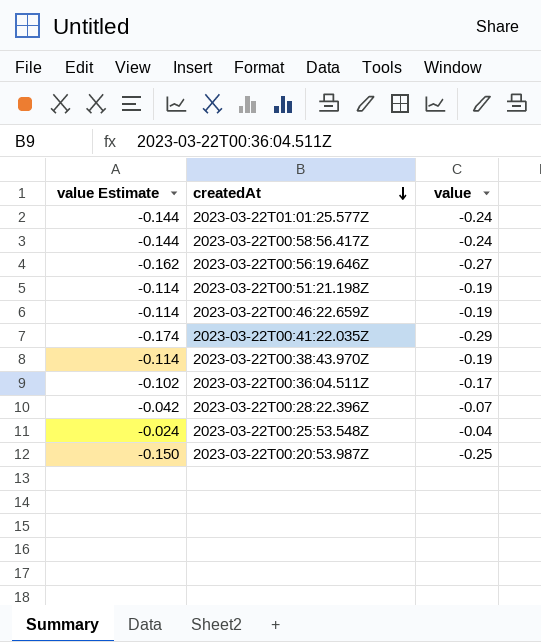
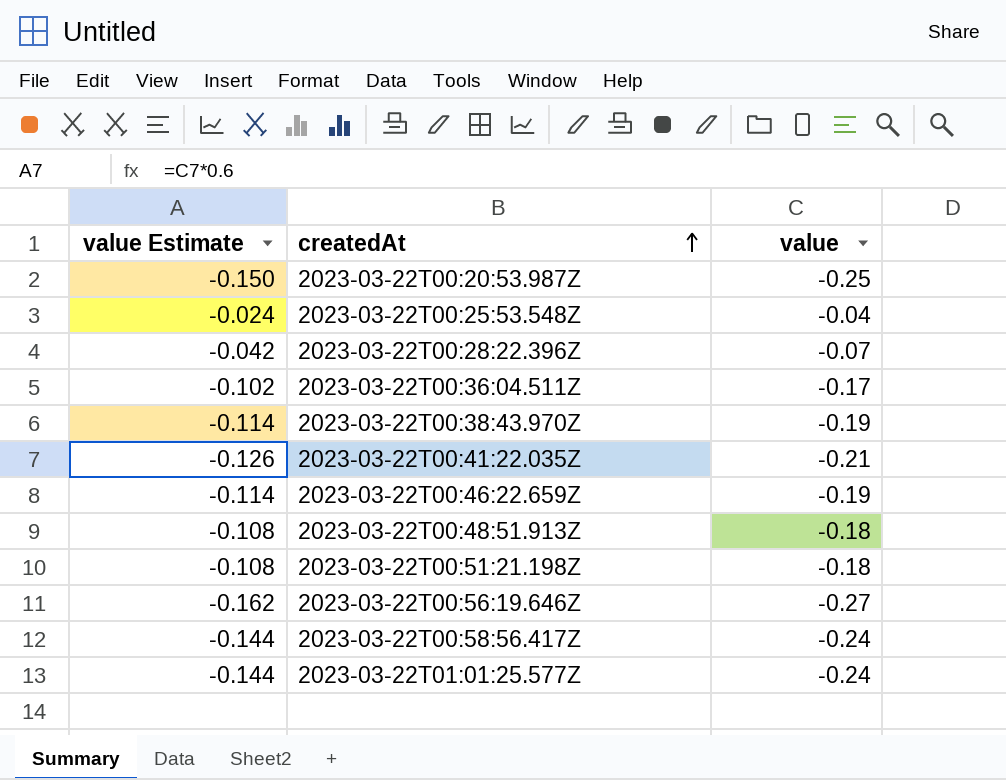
row order: createdAt descending -> createdAt ascending
2023-03-22T00:41:22.035Z | value Estimate: -0.174 -> -0.126
2023-03-22T00:41:22.035Z | value: -0.29 -> -0.21
row 2023-03-22T00:48:51.913Z: none -> -0.108 | -0.18
2023-03-22T00:51:21.198Z | value Estimate: -0.114 -> -0.108
2023-03-22T00:51:21.198Z | value: -0.19 -> -0.18

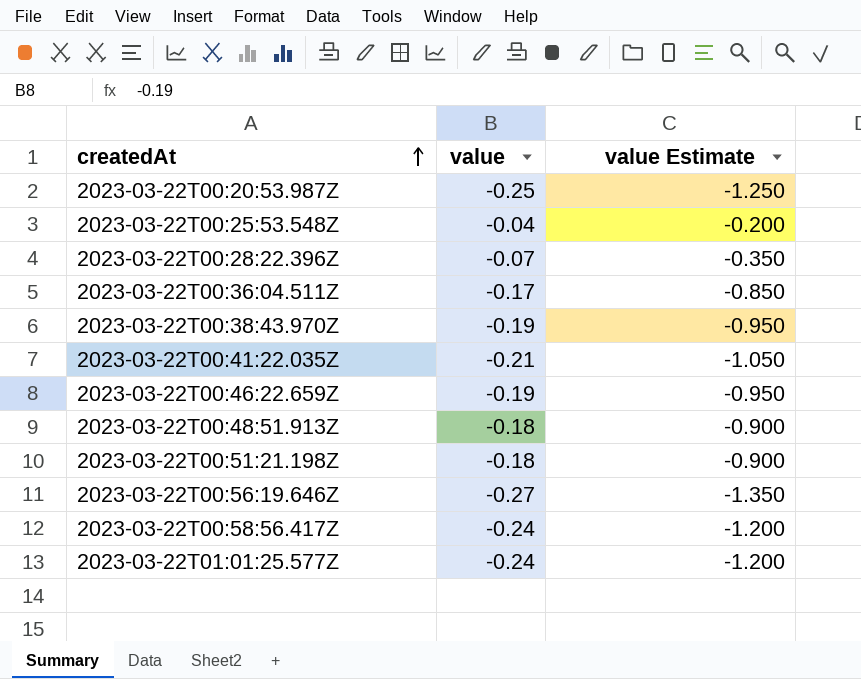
column value Estimate | formula: [value] * 0.6 -> [value] * 5
column value Estimate | position: 1 -> 3

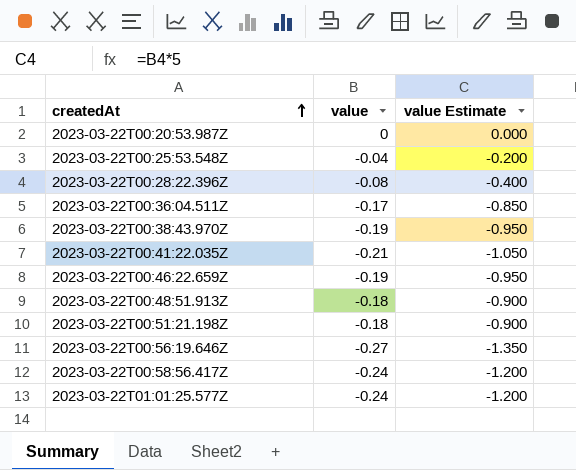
2023-03-22T00:20:53.987Z | value: -0.25 -> 0
2023-03-22T00:20:53.987Z | value Estimate: -1.250 -> 0.000
2023-03-22T00:28:22.396Z | value: -0.07 -> -0.08
2023-03-22T00:28:22.396Z | value Estimate: -0.350 -> -0.400

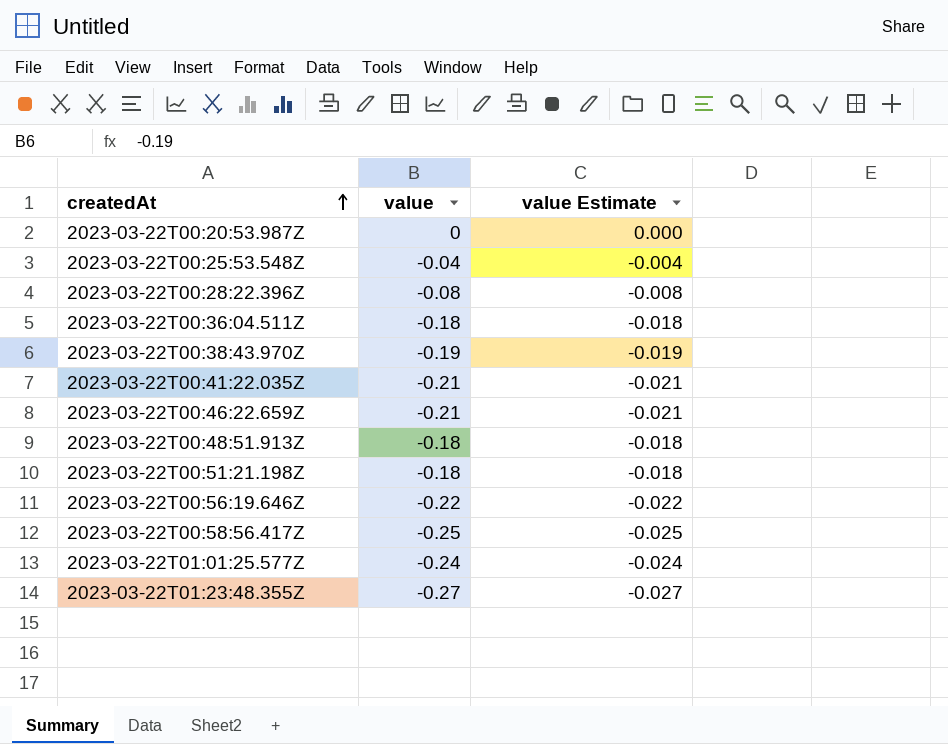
column value Estimate | formula: [value] * 5 -> [value] * 0.1
2023-03-22T00:36:04.511Z | value: -0.17 -> -0.18
2023-03-22T00:46:22.659Z | value: -0.19 -> -0.21
2023-03-22T00:56:19.646Z | value: -0.27 -> -0.22
2023-03-22T00:58:56.417Z | value: -0.24 -> -0.25
row 2023-03-22T01:23:48.355Z: none -> -0.27 | -0.027

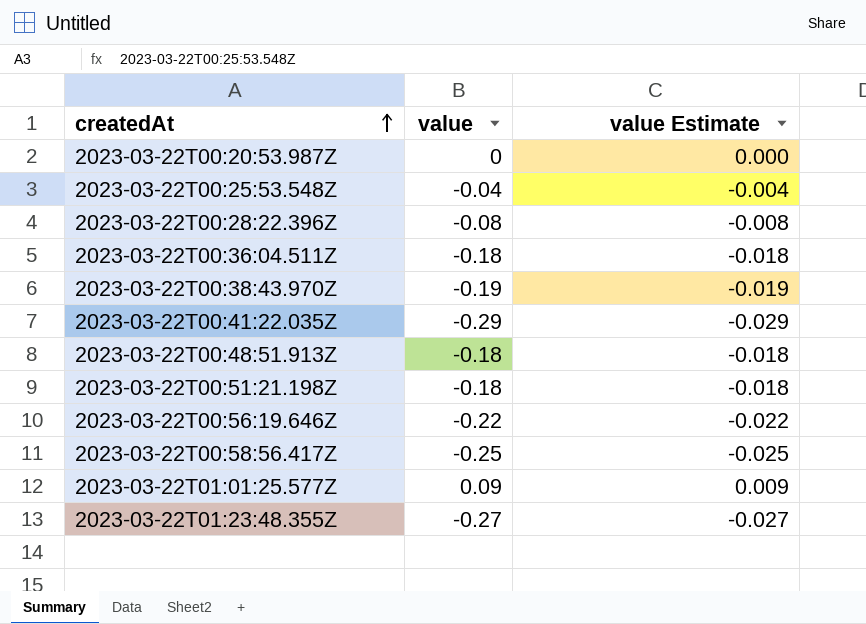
row 2023-03-22T00:46:22.659Z: -0.21 | -0.021 -> none
2023-03-22T00:41:22.035Z | value: -0.21 -> -0.29
2023-03-22T00:41:22.035Z | value Estimate: -0.021 -> -0.029
2023-03-22T01:01:25.577Z | value: -0.24 -> 0.09
2023-03-22T01:01:25.577Z | value Estimate: -0.024 -> 0.009

